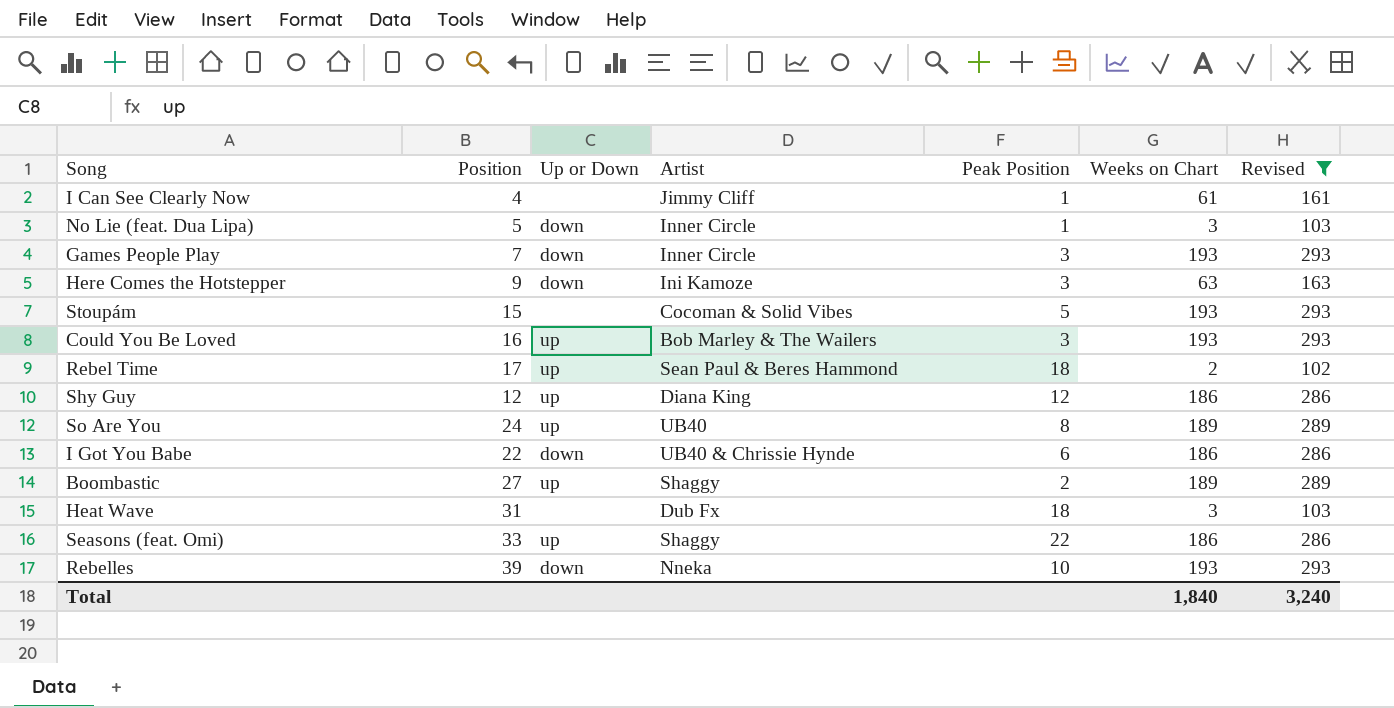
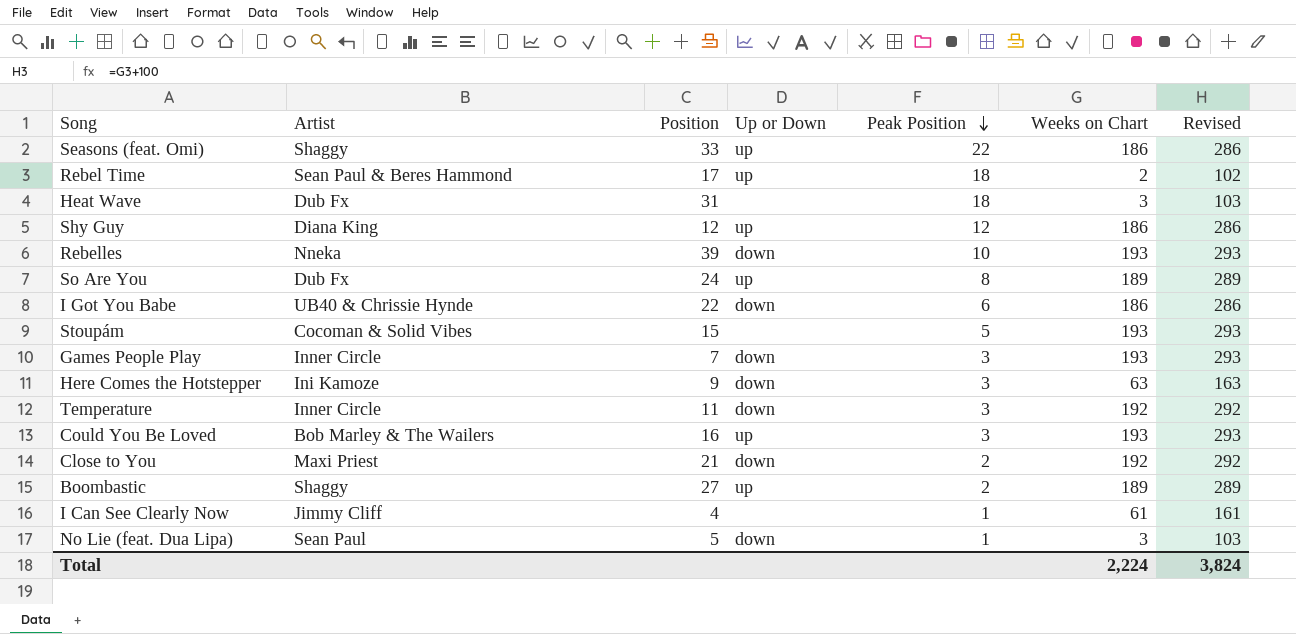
filter: Revised != 292 -> none
row order: none -> Peak Position descending
column Artist | position: 4 -> 2
So Are You | Artist: UB40 -> Dub Fx
No Lie (feat. Dua Lipa) | Artist: Inner Circle -> Sean Paul
Total | Weeks on Chart: 1,840 -> 2,224
Total | Revised: 3,240 -> 3,824

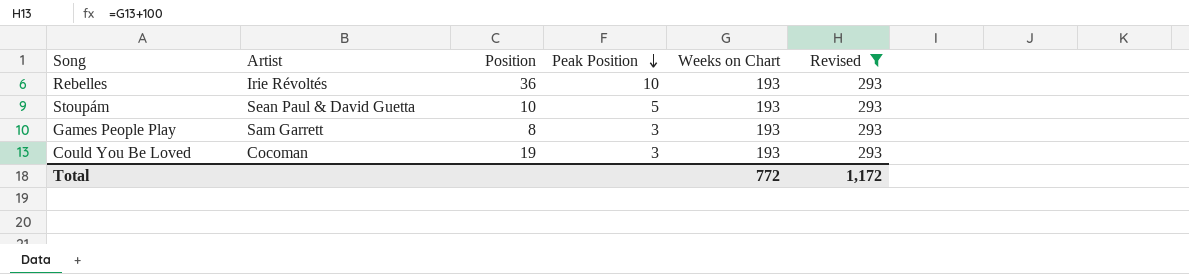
filter: none -> Revised = 293
column Up or Down | position: 4 -> none
Rebelles | Artist: Nneka -> Irie Révoltés
Rebelles | Position: 39 -> 36
Stoupám | Artist: Cocoman & Solid Vibes -> Sean Paul & David Guetta
Stoupám | Position: 15 -> 10
Games People Play | Artist: Inner Circle -> Sam Garrett
Games People Play | Position: 7 -> 8
Could You Be Loved | Artist: Bob Marley & The Wailers -> Cocoman
Could You Be Loved | Position: 16 -> 19
Total | Weeks on Chart: 2,224 -> 772
Total | Revised: 3,824 -> 1,172

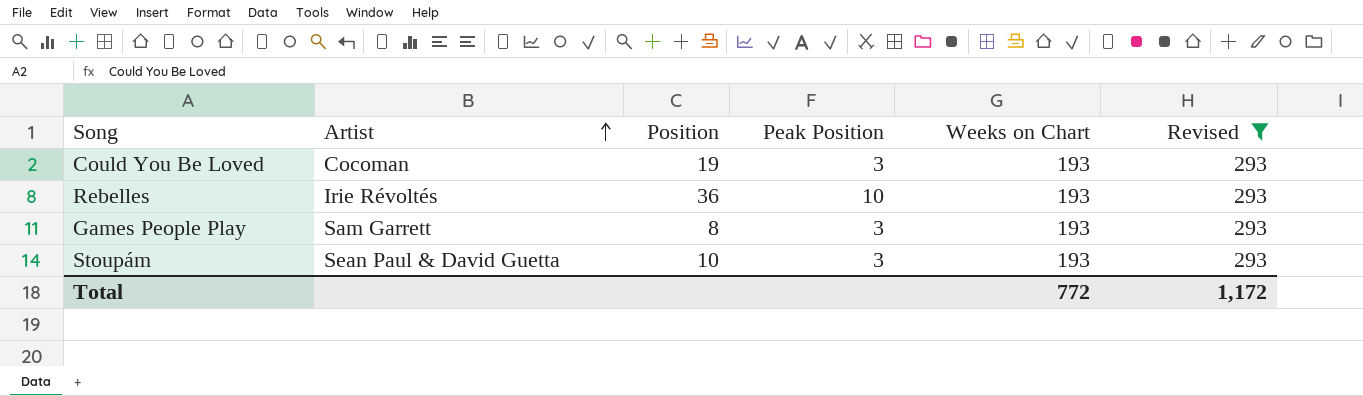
row order: Peak Position descending -> Artist ascending
Stoupám | Peak Position: 5 -> 3

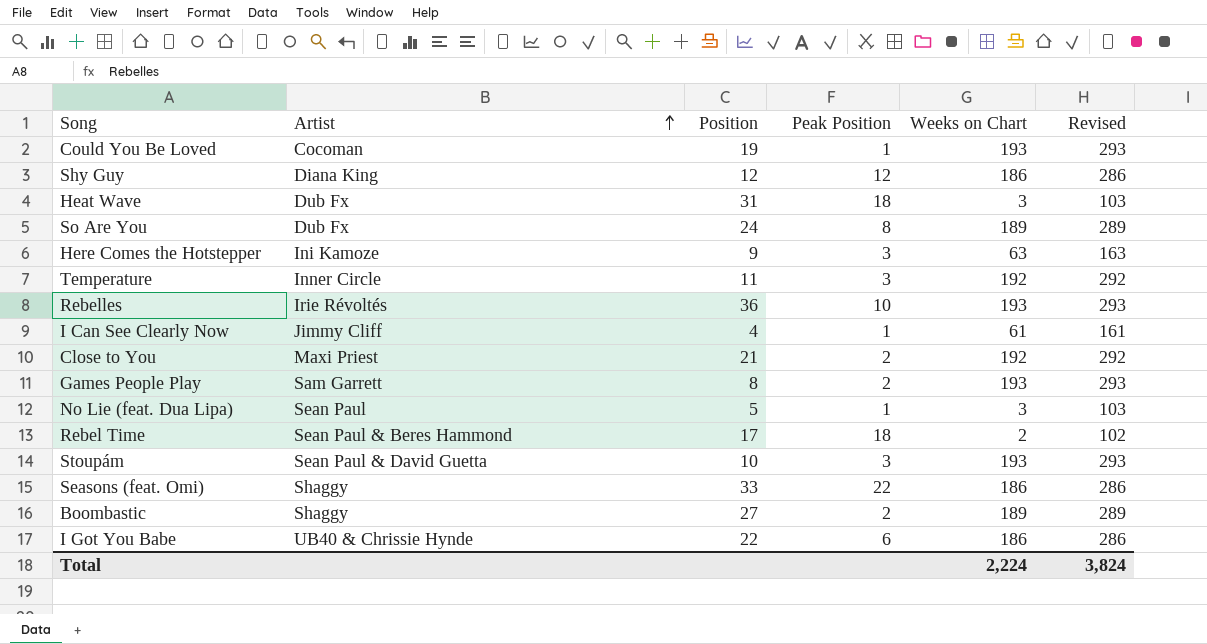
filter: Revised = 293 -> none
Could You Be Loved | Peak Position: 3 -> 1
Games People Play | Peak Position: 3 -> 2
Total | Weeks on Chart: 772 -> 2,224
Total | Revised: 1,172 -> 3,824

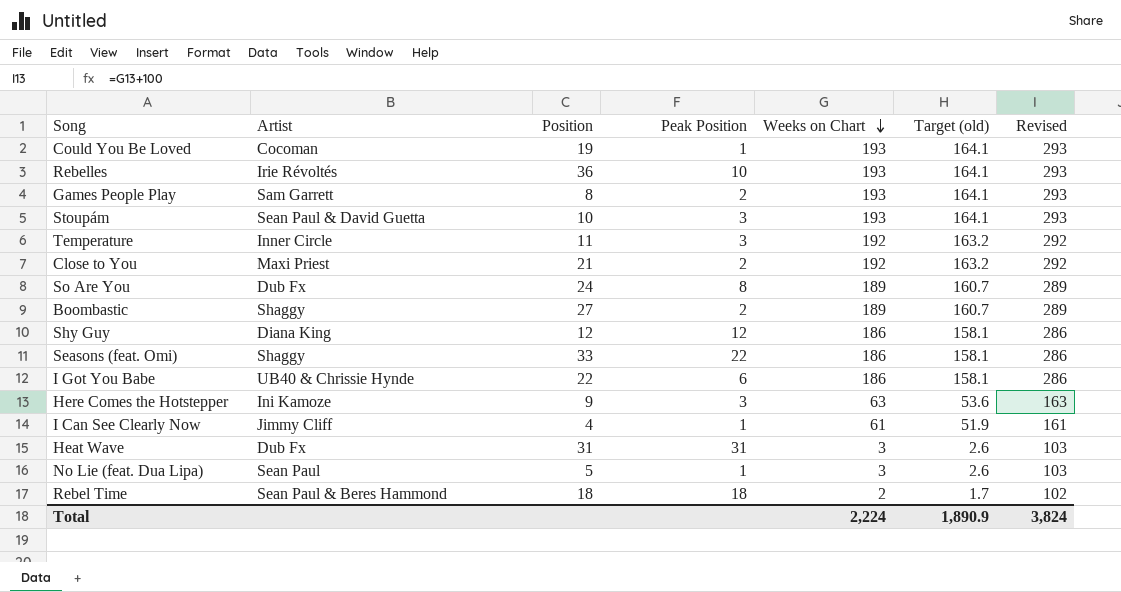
row order: Artist ascending -> Weeks on Chart descending
column Target (old) | formula: none -> [Weeks on Chart] * 0.85
Heat Wave | Peak Position: 18 -> 31
Rebel Time | Position: 17 -> 18

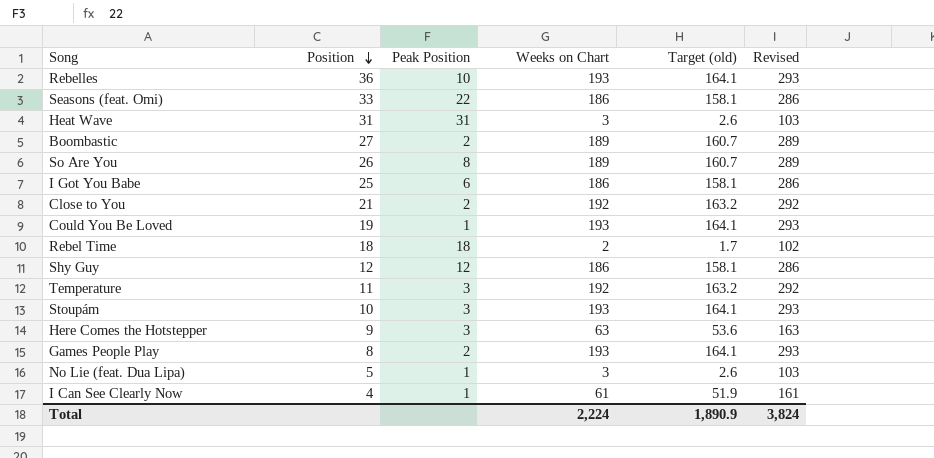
row order: Weeks on Chart descending -> Position descending
column Artist | position: 2 -> none
So Are You | Position: 24 -> 26
I Got You Babe | Position: 22 -> 25

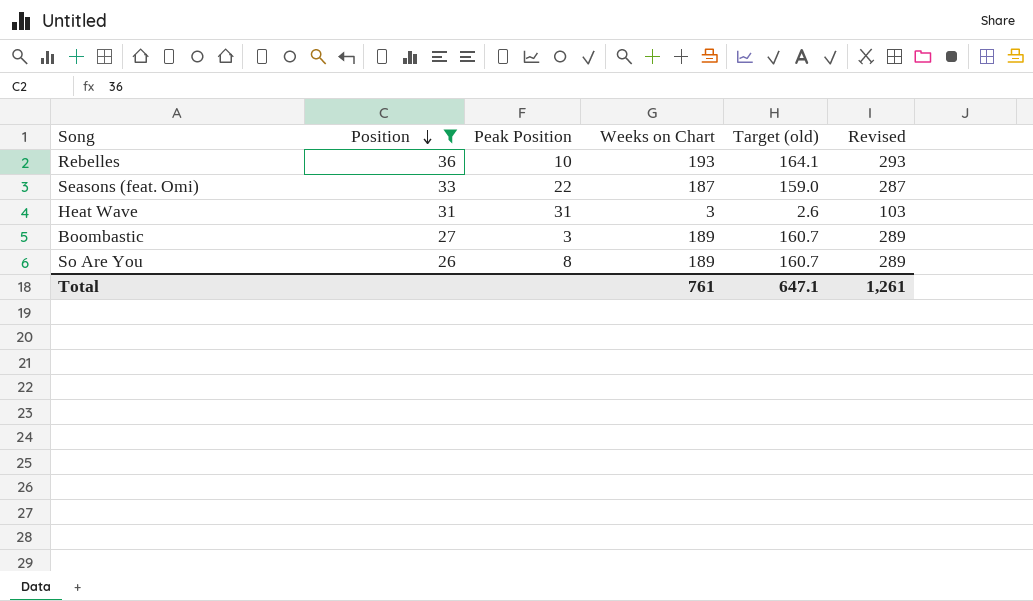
filter: none -> Position >= 26
Seasons (feat. Omi) | Weeks on Chart: 186 -> 187
Seasons (feat. Omi) | Target (old): 158.1 -> 159.0
Seasons (feat. Omi) | Revised: 286 -> 287
Boombastic | Peak Position: 2 -> 3
Total | Weeks on Chart: 2,224 -> 761
Total | Target (old): 1,890.9 -> 647.1
Total | Revised: 3,824 -> 1,261

